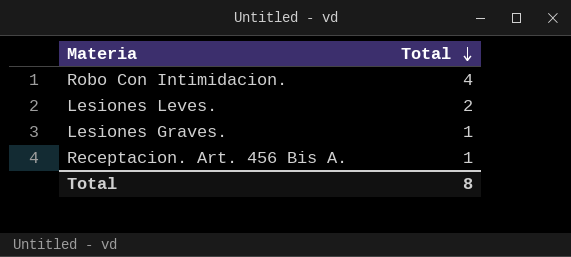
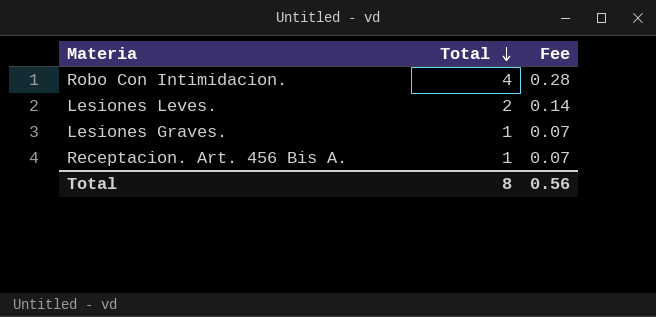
column Fee | formula: none -> [Total] * 0.07

